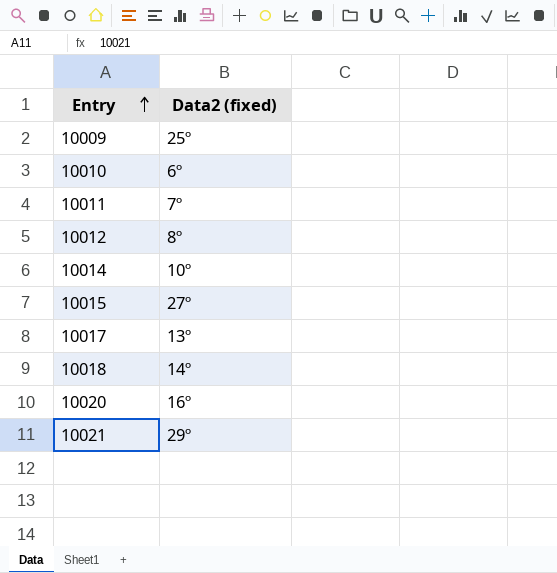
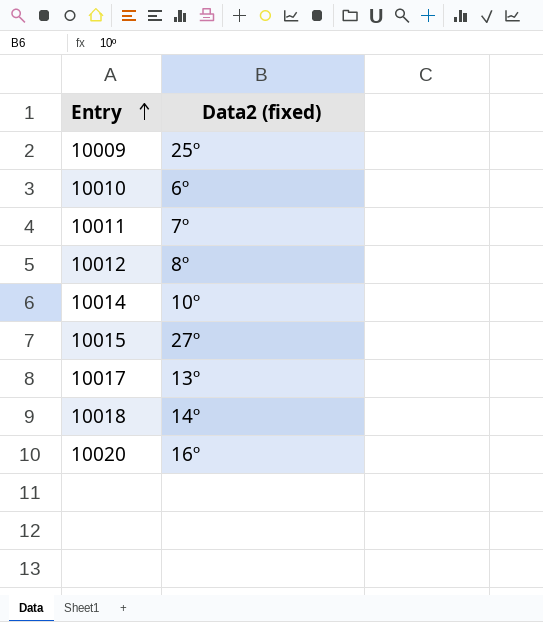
row 10021: 29º -> none

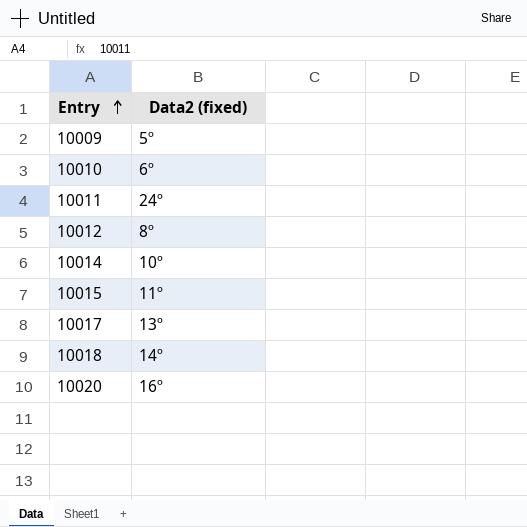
10009 | Data2 (fixed): 25º -> 5º
10011 | Data2 (fixed): 7º -> 24º
10015 | Data2 (fixed): 27º -> 11º

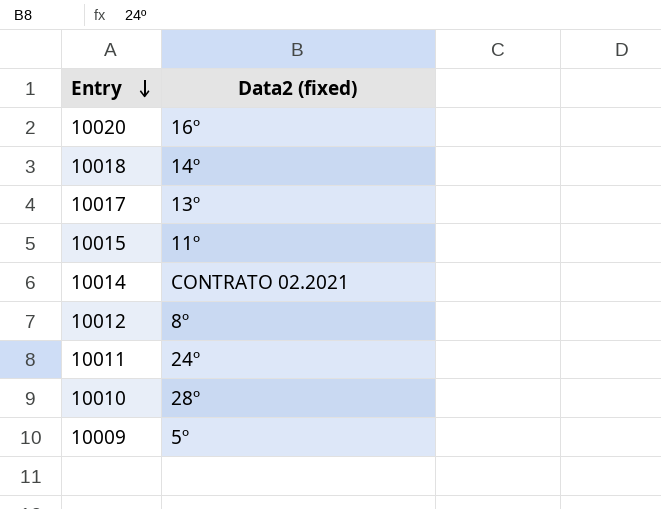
row order: Entry ascending -> Entry descending
10014 | Data2 (fixed): 10º -> CONTRATO 02.2021
10010 | Data2 (fixed): 6º -> 28º

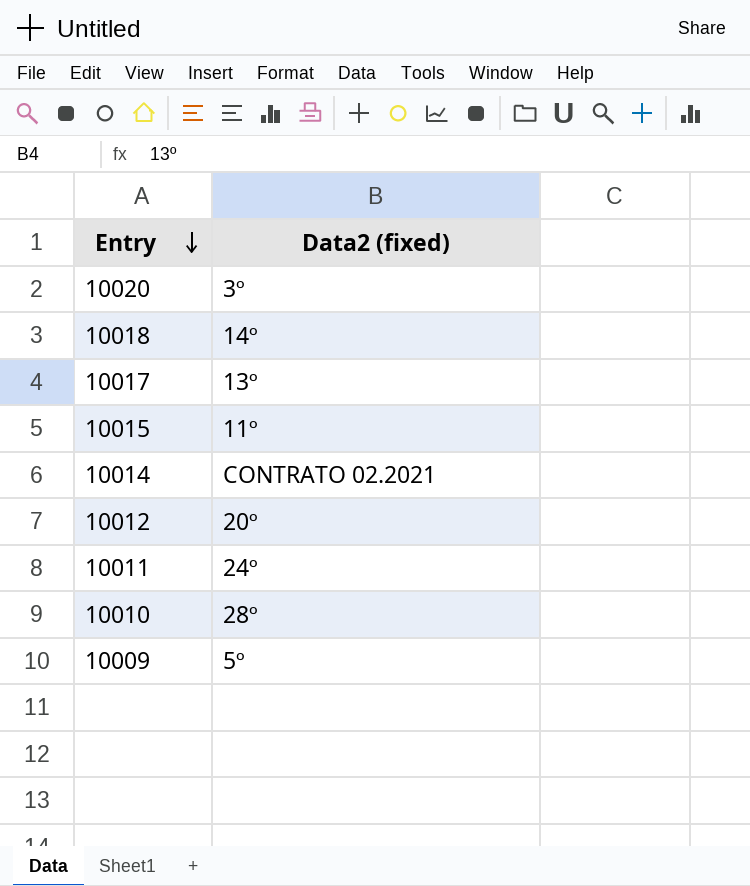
10020 | Data2 (fixed): 16º -> 3º
10012 | Data2 (fixed): 8º -> 20º

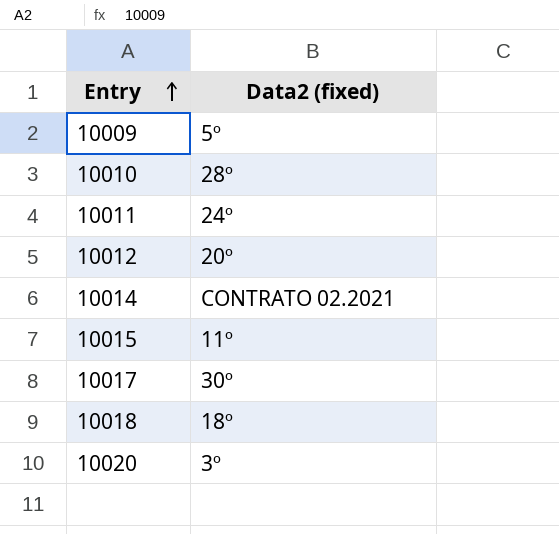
row order: Entry descending -> Entry ascending
10017 | Data2 (fixed): 13º -> 30º
10018 | Data2 (fixed): 14º -> 18º

